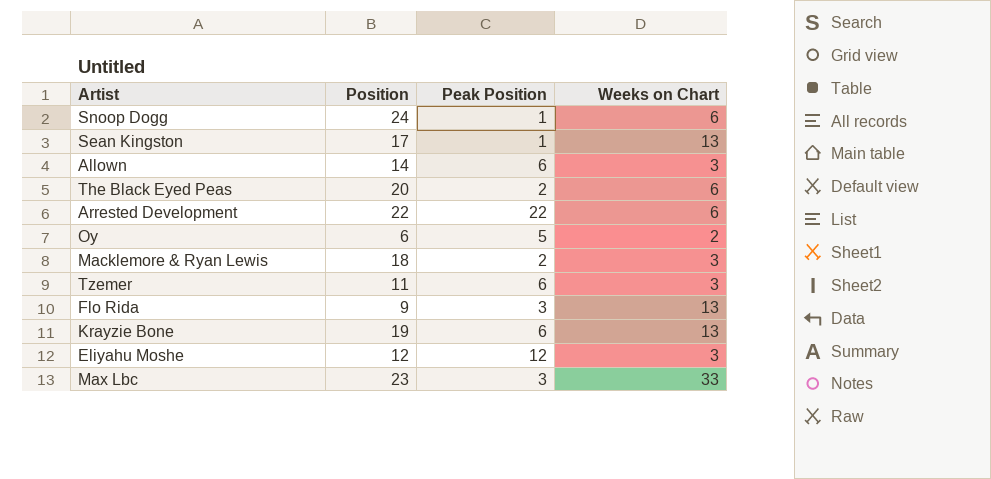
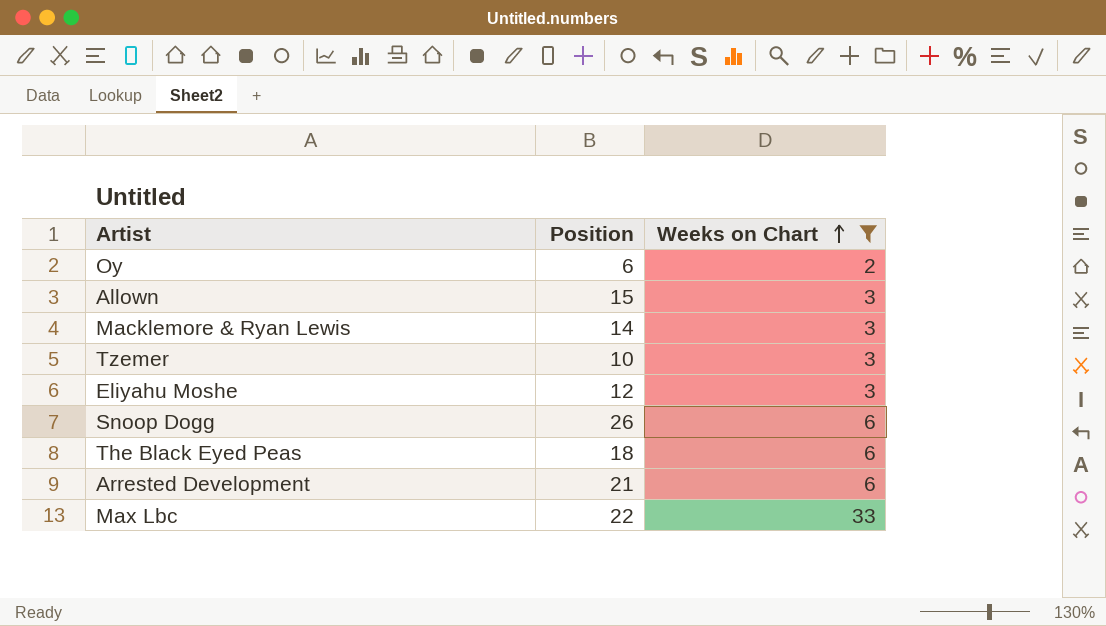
filter: none -> Weeks on Chart != 13
row order: none -> Weeks on Chart ascending
column Peak Position | position: 3 -> none
Allown | Position: 14 -> 15
Macklemore & Ryan Lewis | Position: 18 -> 14
Tzemer | Position: 11 -> 10
Snoop Dogg | Position: 24 -> 26
The Black Eyed Peas | Position: 20 -> 18
Arrested Development | Position: 22 -> 21
Max Lbc | Position: 23 -> 22

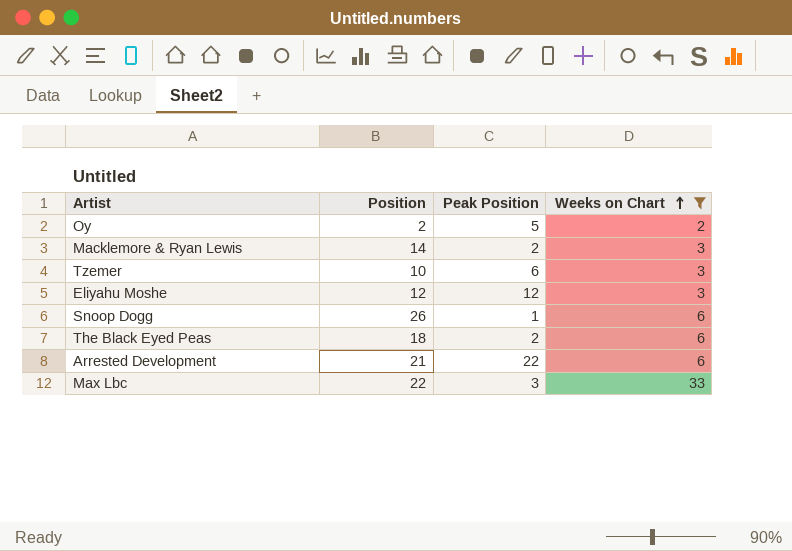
column Peak Position | position: none -> 3
row Allown: 15 | 3 -> none
Oy | Position: 6 -> 2

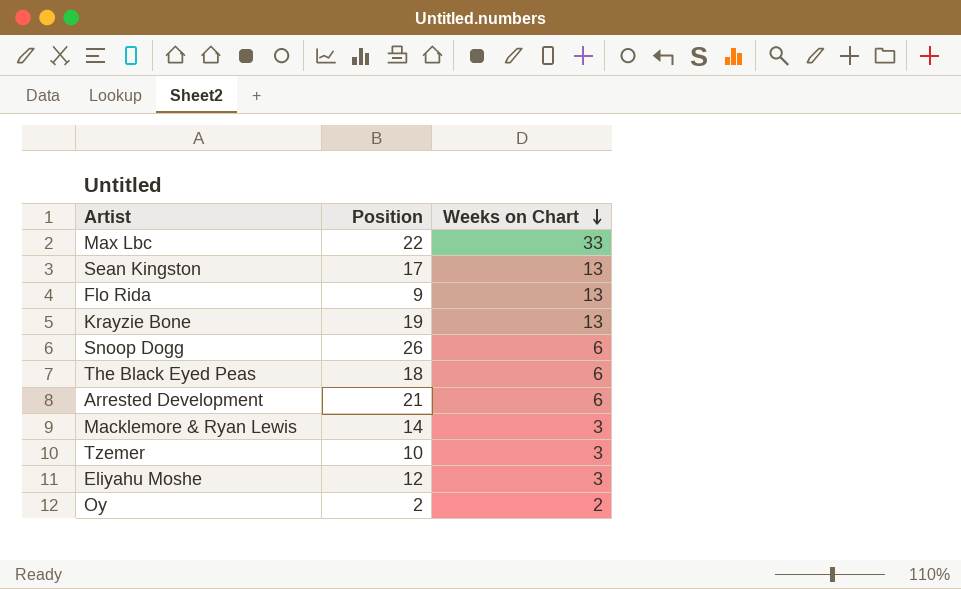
filter: Weeks on Chart != 13 -> none
row order: Weeks on Chart ascending -> Weeks on Chart descending
column Peak Position | position: 3 -> none

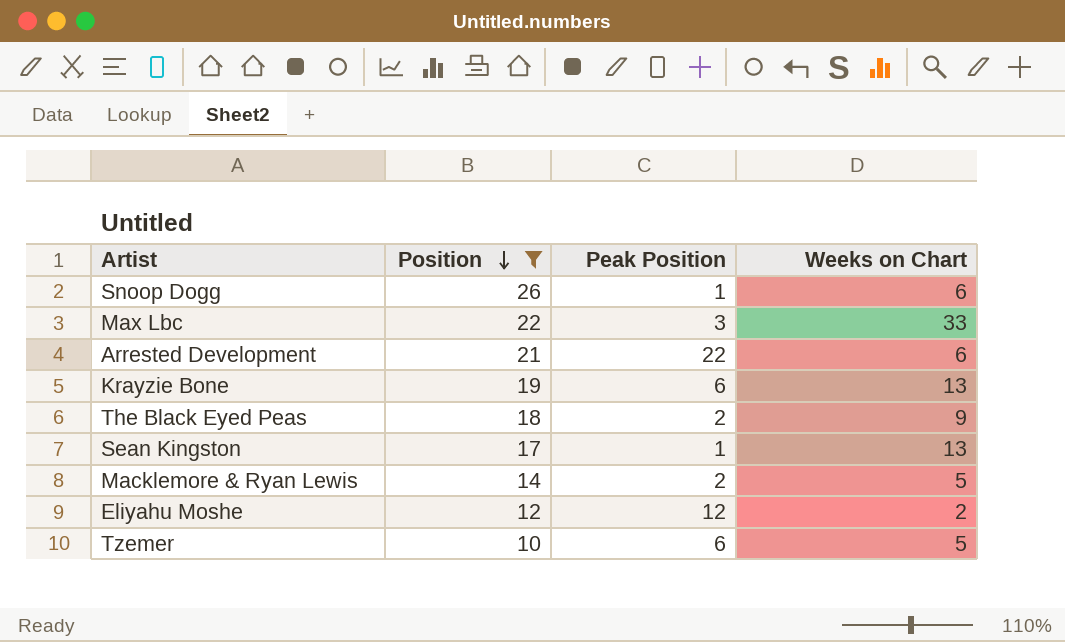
filter: none -> Position >= 10
row order: Weeks on Chart descending -> Position descending
column Peak Position | position: none -> 3
The Black Eyed Peas | Weeks on Chart: 6 -> 9
Macklemore & Ryan Lewis | Weeks on Chart: 3 -> 5
Eliyahu Moshe | Weeks on Chart: 3 -> 2
Tzemer | Weeks on Chart: 3 -> 5

